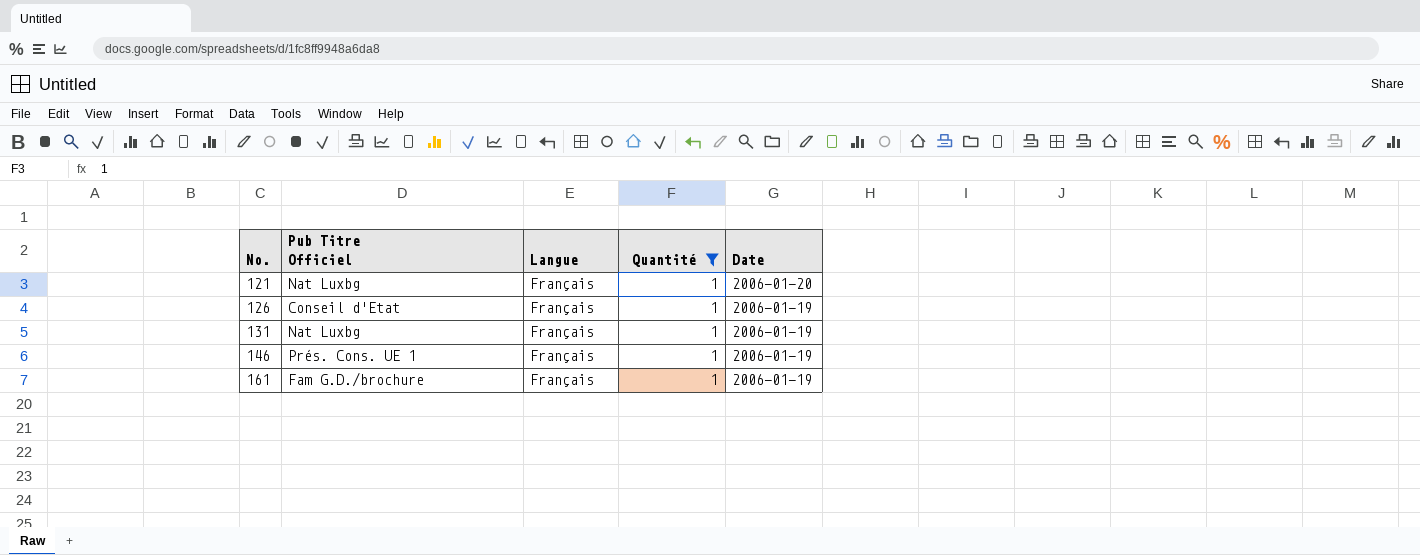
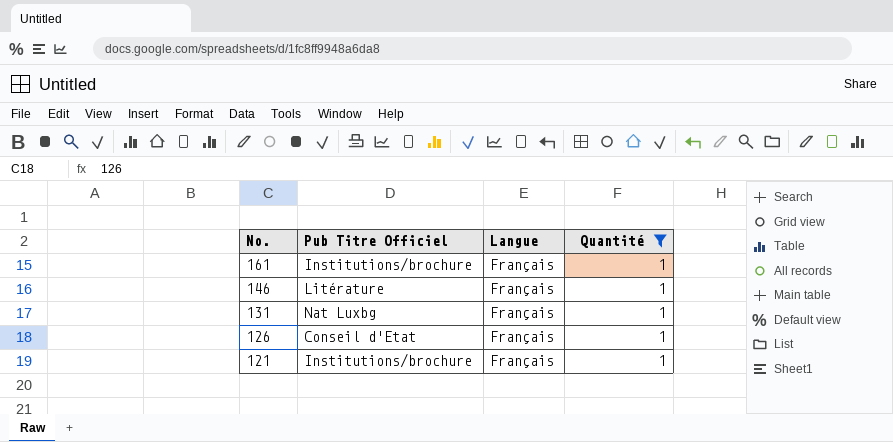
row order: No. ascending -> No. descending
column Date | position: 5 -> none
161 | Pub Titre Officiel: Fam G.D./brochure -> Institutions/brochure
146 | Pub Titre Officiel: Prés. Cons. UE 1 -> Litérature
121 | Pub Titre Officiel: Nat Luxbg -> Institutions/brochure

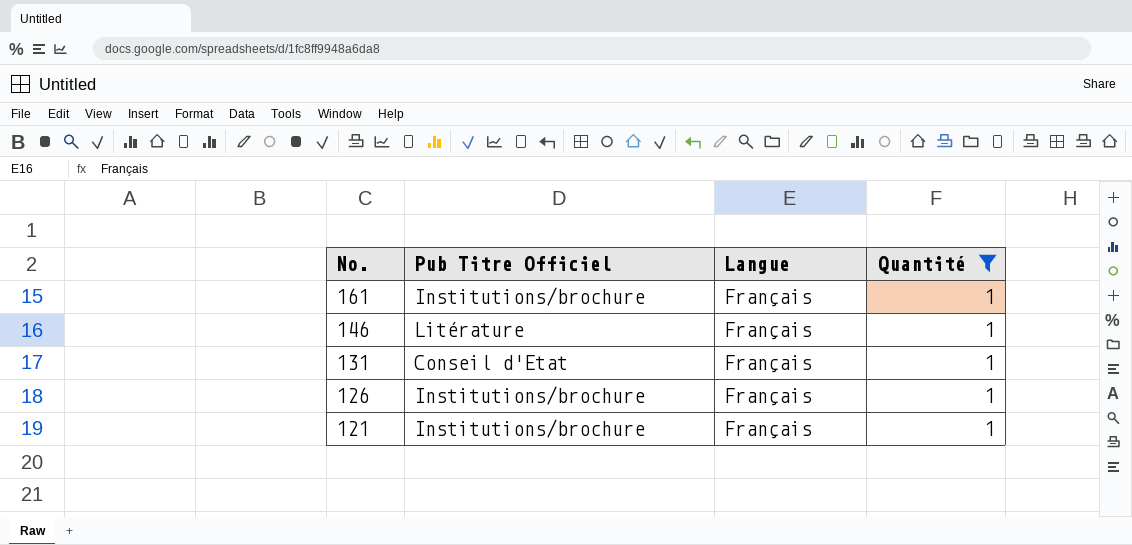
131 | Pub Titre Officiel: Nat Luxbg -> Conseil d'Etat
126 | Pub Titre Officiel: Conseil d'Etat -> Institutions/brochure

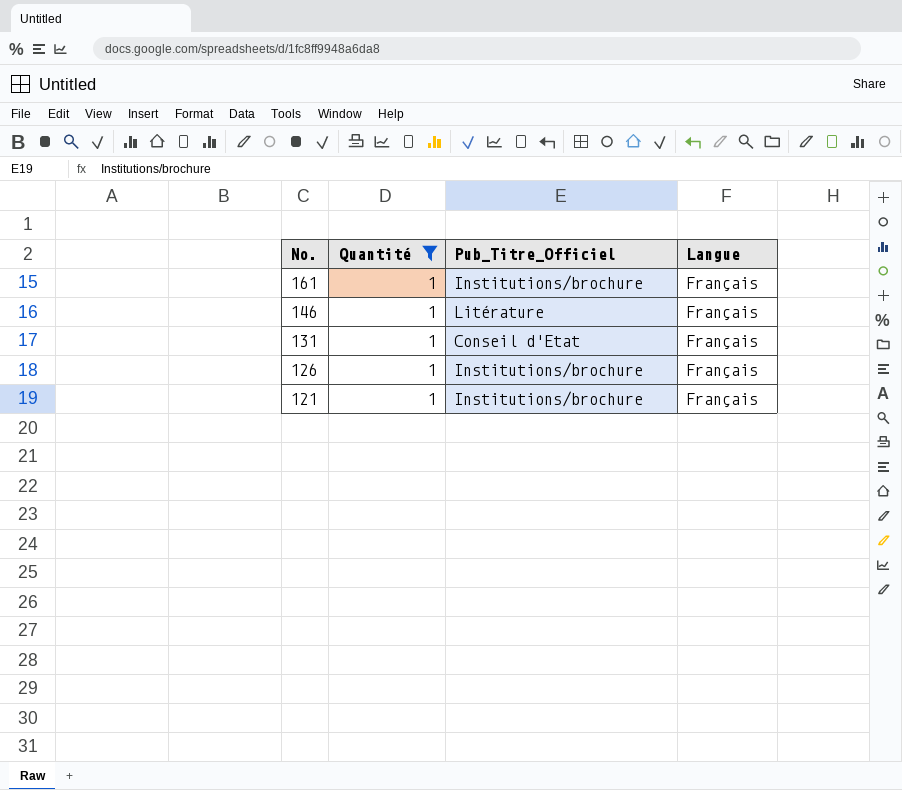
column Quantité | position: 4 -> 2
column name: Pub Titre Officiel -> Pub_Titre_Officiel

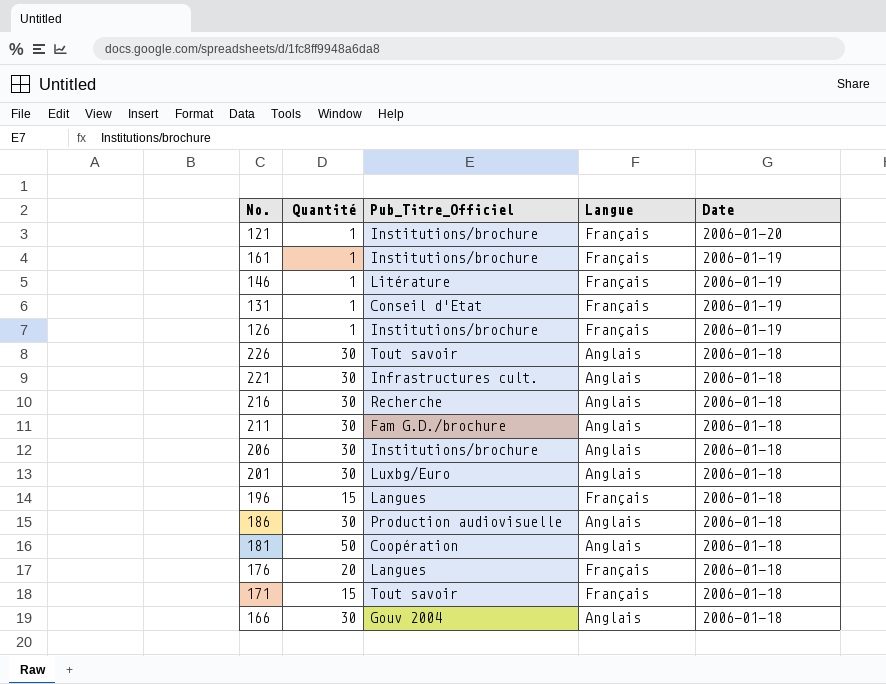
filter: Quantité = 1 -> none
row order: No. descending -> Date descending
column Date | position: none -> 5

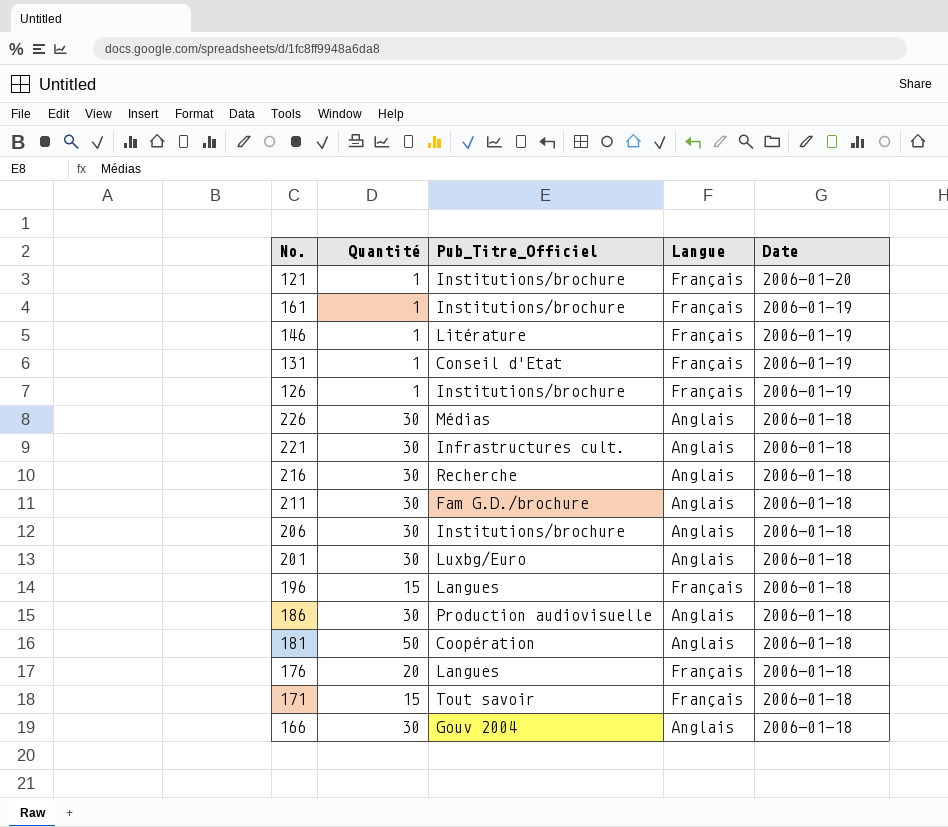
226 | Pub_Titre_Officiel: Tout savoir -> Médias

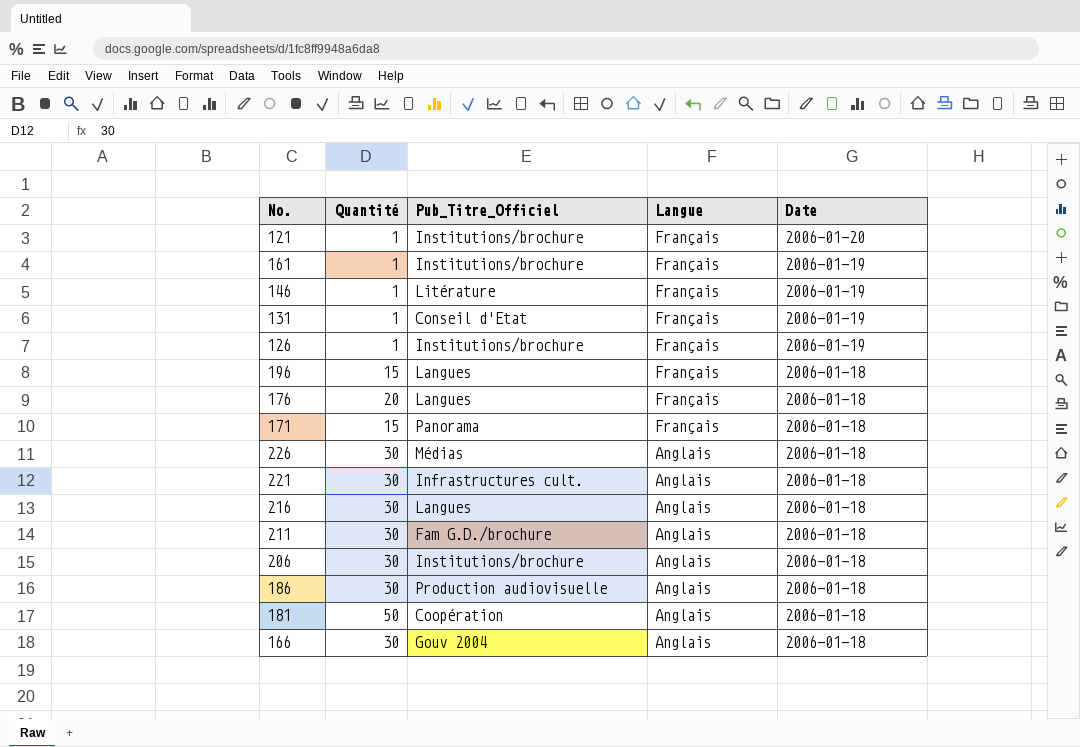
row order: Date descending -> Langue descending
row 201: 30 | Luxbg/Euro | Anglais | 2006-01-18 -> none
171 | Pub_Titre_Officiel: Tout savoir -> Panorama
216 | Pub_Titre_Officiel: Recherche -> Langues

